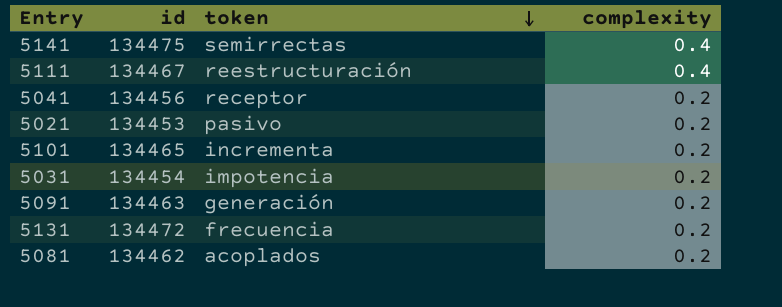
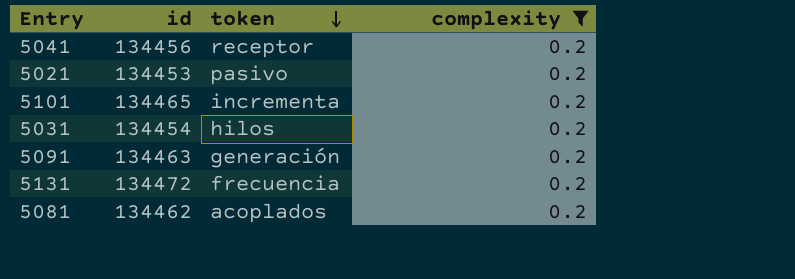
filter: none -> complexity = 0.2
5031 | token: impotencia -> hilos

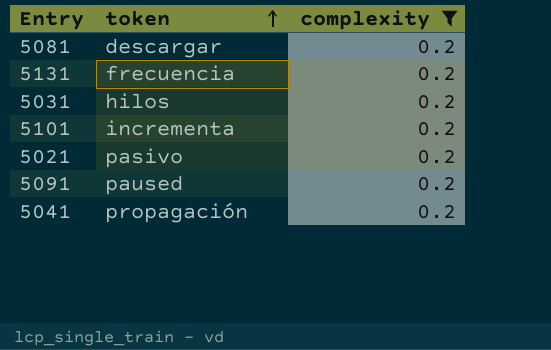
row order: token descending -> token ascending
column id | position: 2 -> none
5081 | token: acoplados -> descargar
5091 | token: generación -> paused
5041 | token: receptor -> propagación

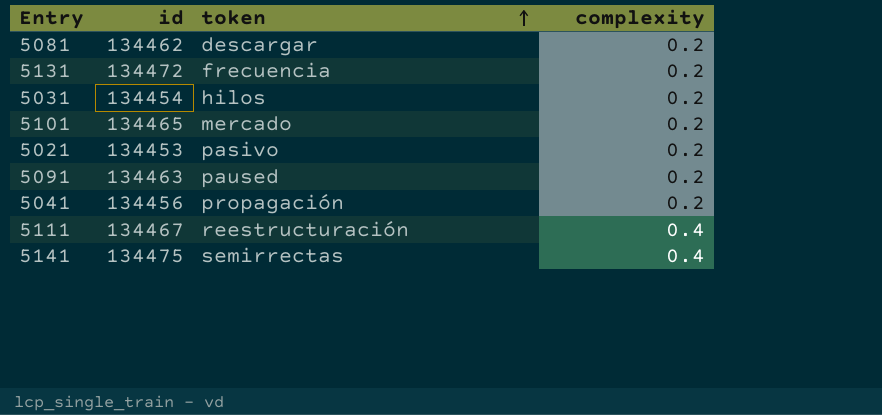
filter: complexity = 0.2 -> none
column id | position: none -> 2
5101 | token: incrementa -> mercado

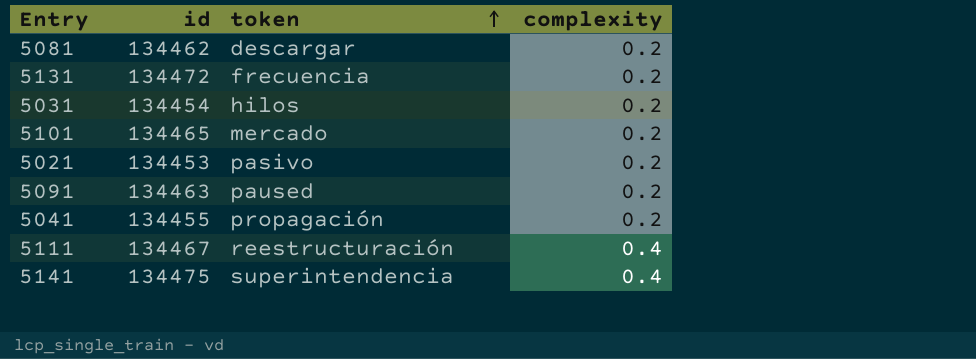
5041 | id: 134456 -> 134455
5141 | token: semirrectas -> superintendencia

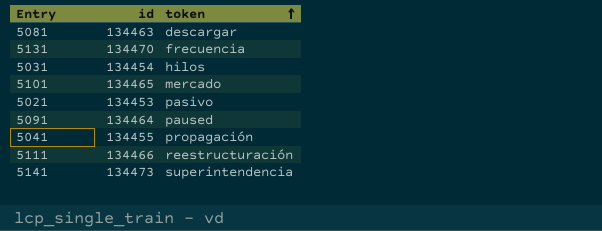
column complexity | position: 4 -> none
5081 | id: 134462 -> 134463
5131 | id: 134472 -> 134470
5091 | id: 134463 -> 134464
5111 | id: 134467 -> 134466
5141 | id: 134475 -> 134473

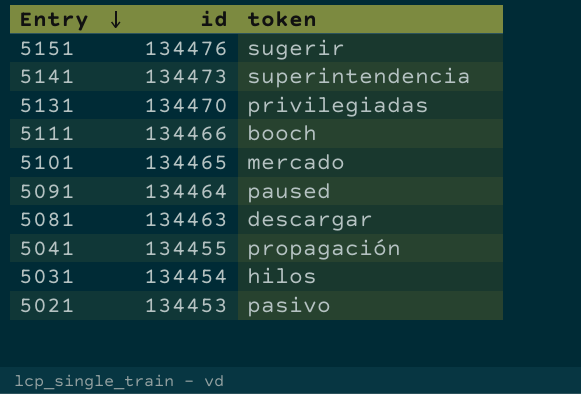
row order: token ascending -> Entry descending
row 5151: none -> 134476 | sugerir
5131 | token: frecuencia -> privilegiadas
5111 | token: reestructuración -> booch

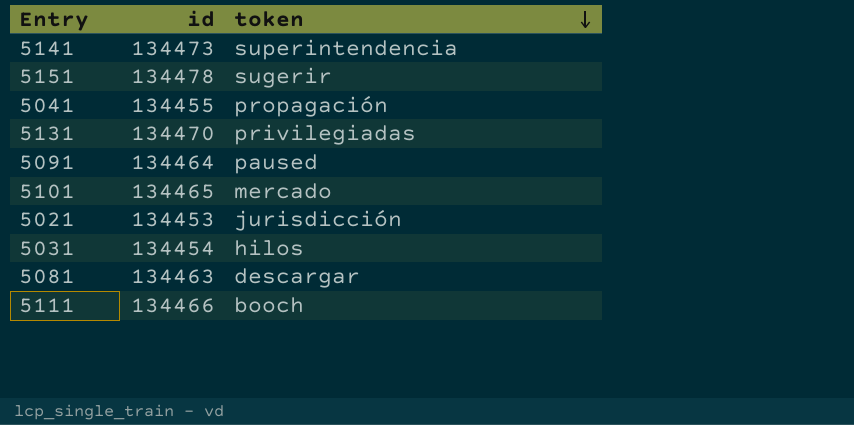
row order: Entry descending -> token descending
5151 | id: 134476 -> 134478
5021 | token: pasivo -> jurisdicción

